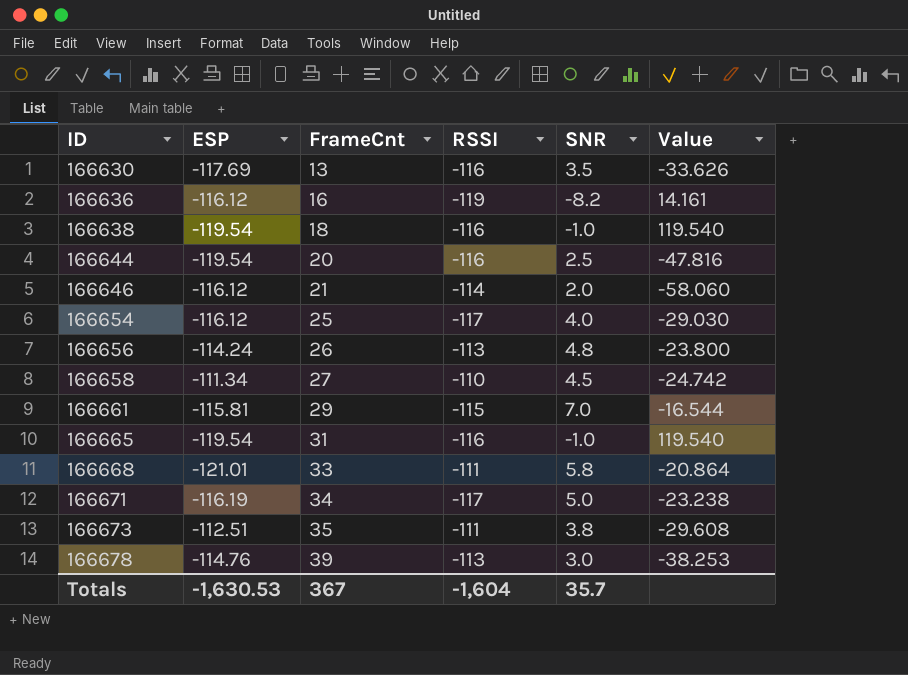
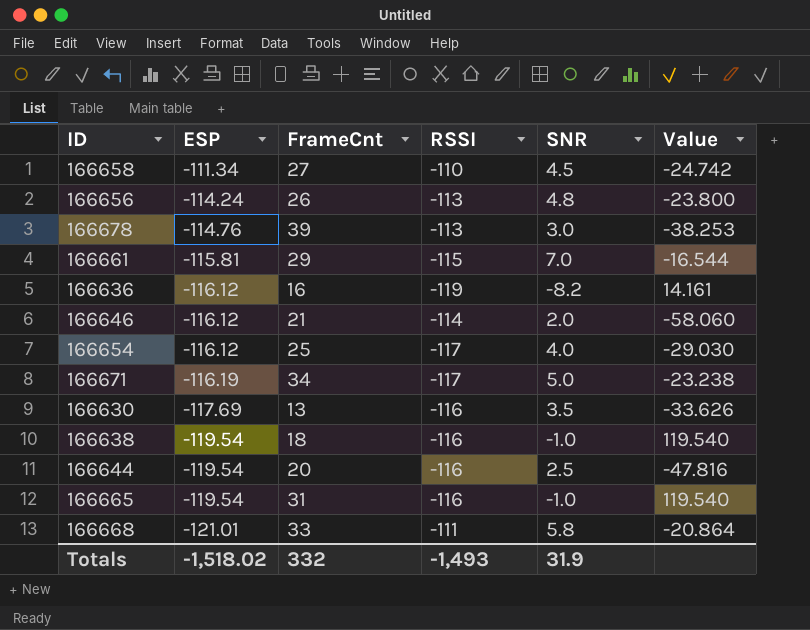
row order: ID ascending -> ESP descending
row 166673: -112.51 | 35 | -111 | 3.8 | -29.608 -> none
Totals | ESP: -1,630.53 -> -1,518.02
Totals | FrameCnt: 367 -> 332
Totals | RSSI: -1,604 -> -1,493
Totals | SNR: 35.7 -> 31.9

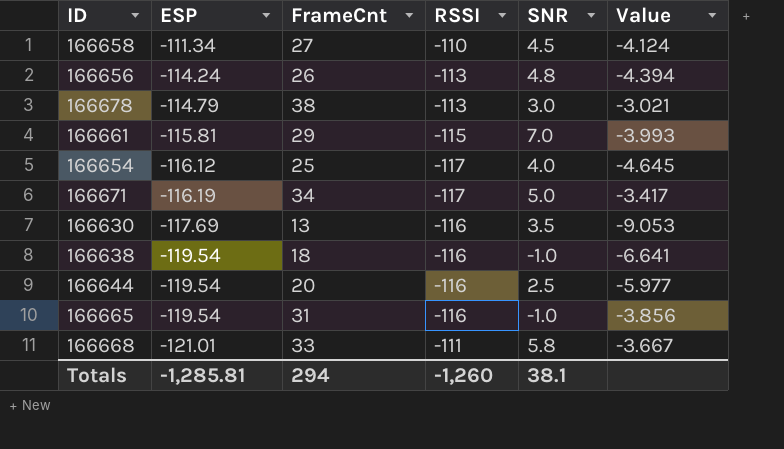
column Value | formula: [ESP] / [SNR] -> [ESP] / [FrameCnt]
row 166636: -116.12 | 16 | -119 | -8.2 | 14.161 -> none
row 166646: -116.12 | 21 | -114 | 2.0 | -58.060 -> none
166678 | ESP: -114.76 -> -114.79
166678 | FrameCnt: 39 -> 38
Totals | ESP: -1,518.02 -> -1,285.81
Totals | FrameCnt: 332 -> 294
Totals | RSSI: -1,493 -> -1,260
Totals | SNR: 31.9 -> 38.1

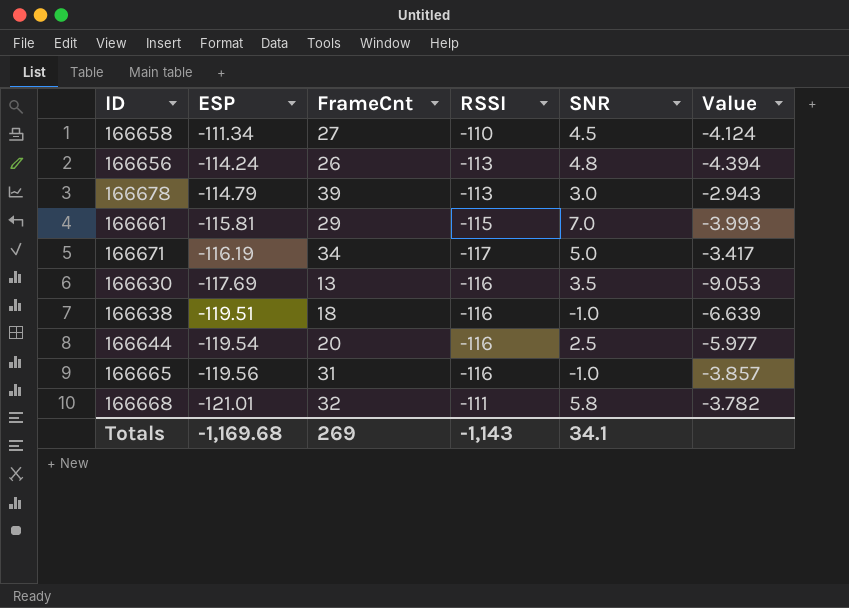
row 166654: -116.12 | 25 | -117 | 4.0 | -4.645 -> none
166678 | FrameCnt: 38 -> 39
166678 | Value: -3.021 -> -2.943
166638 | ESP: -119.54 -> -119.51
166638 | Value: -6.641 -> -6.639
166665 | ESP: -119.54 -> -119.56
166665 | Value: -3.856 -> -3.857
166668 | FrameCnt: 33 -> 32
166668 | Value: -3.667 -> -3.782
Totals | ESP: -1,285.81 -> -1,169.68
Totals | FrameCnt: 294 -> 269
Totals | RSSI: -1,260 -> -1,143
Totals | SNR: 38.1 -> 34.1

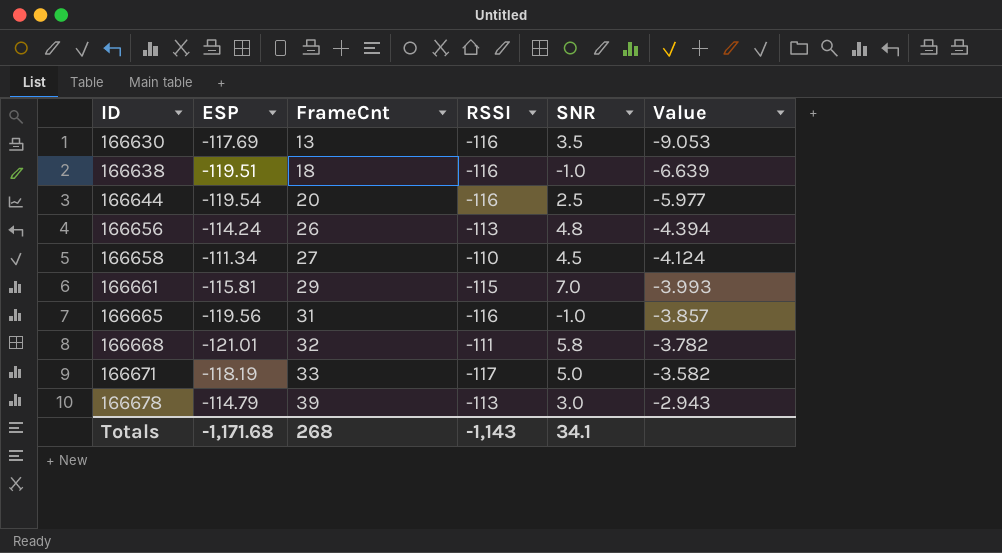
row order: ESP descending -> ID ascending
166671 | ESP: -116.19 -> -118.19
166671 | FrameCnt: 34 -> 33
166671 | Value: -3.417 -> -3.582
Totals | ESP: -1,169.68 -> -1,171.68
Totals | FrameCnt: 269 -> 268

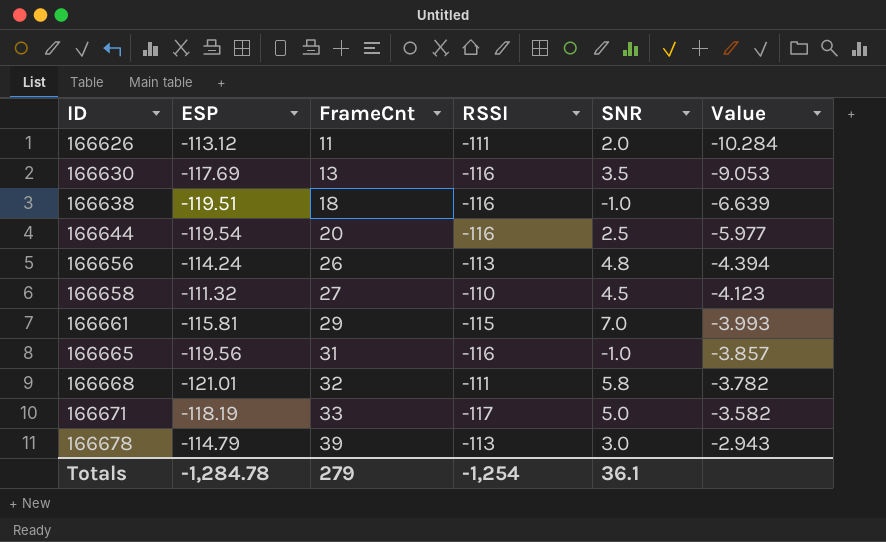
row 166626: none -> -113.12 | 11 | -111 | 2.0 | -10.284
166658 | ESP: -111.34 -> -111.32
166658 | Value: -4.124 -> -4.123
Totals | ESP: -1,171.68 -> -1,284.78
Totals | FrameCnt: 268 -> 279
Totals | RSSI: -1,143 -> -1,254
Totals | SNR: 34.1 -> 36.1

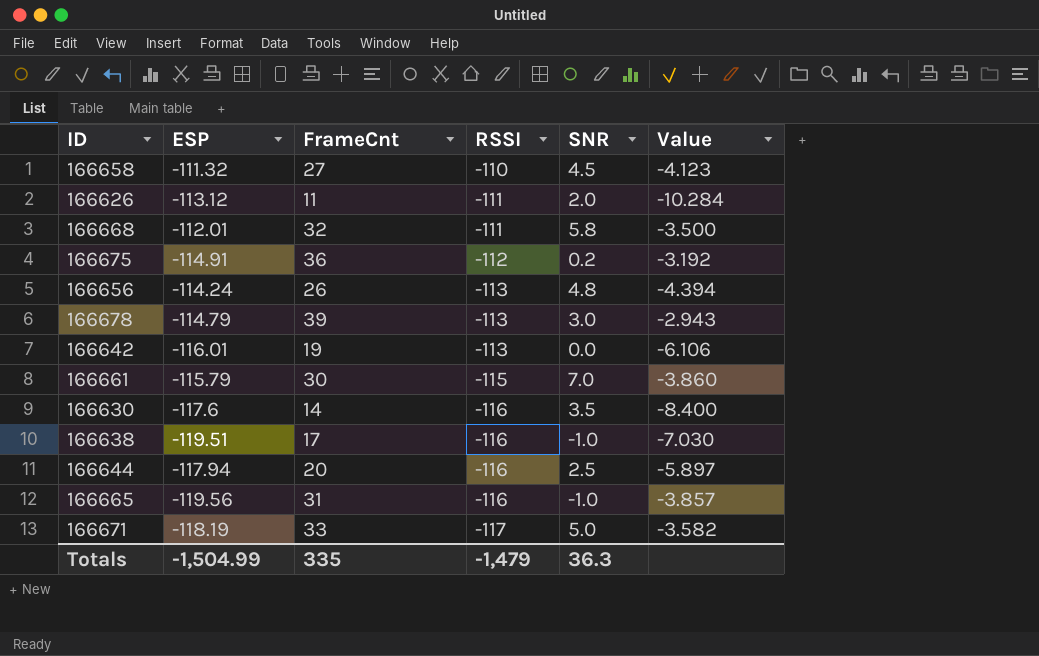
row order: ID ascending -> RSSI descending
166668 | ESP: -121.01 -> -112.01
166668 | Value: -3.782 -> -3.500
row 166675: none -> -114.91 | 36 | -112 | 0.2 | -3.192
row 166642: none -> -116.01 | 19 | -113 | 0.0 | -6.106
166661 | ESP: -115.81 -> -115.79
166661 | FrameCnt: 29 -> 30
166661 | Value: -3.993 -> -3.860
166630 | ESP: -117.69 -> -117.6
166630 | FrameCnt: 13 -> 14
166630 | Value: -9.053 -> -8.400
166638 | FrameCnt: 18 -> 17
166638 | Value: -6.639 -> -7.030
166644 | ESP: -119.54 -> -117.94
166644 | Value: -5.977 -> -5.897
Totals | ESP: -1,284.78 -> -1,504.99
Totals | FrameCnt: 279 -> 335
Totals | RSSI: -1,254 -> -1,479
Totals | SNR: 36.1 -> 36.3

